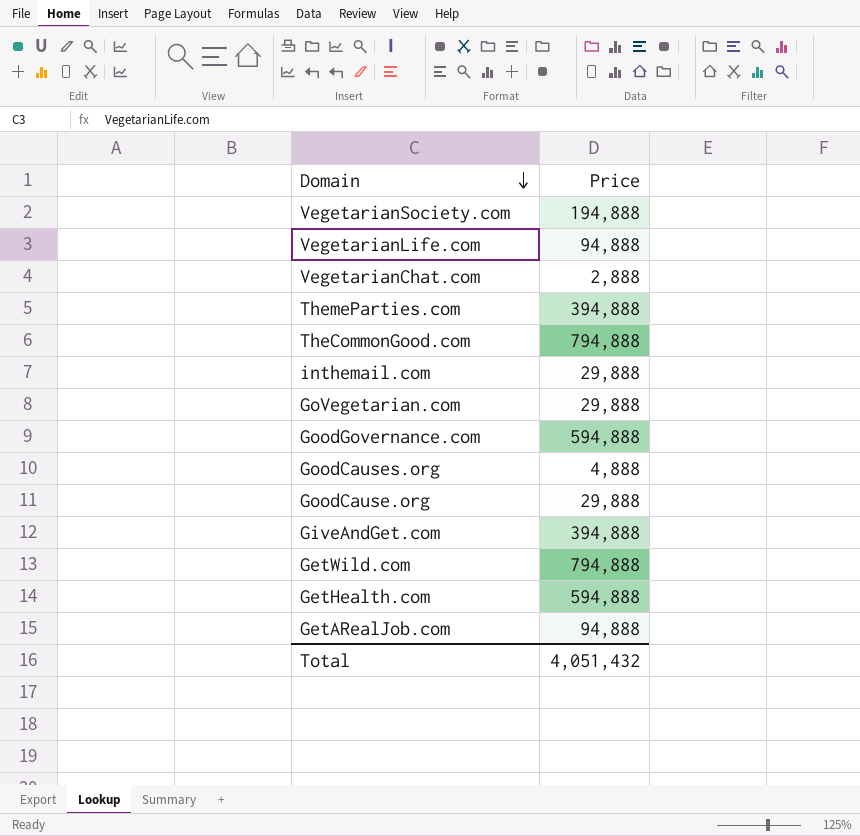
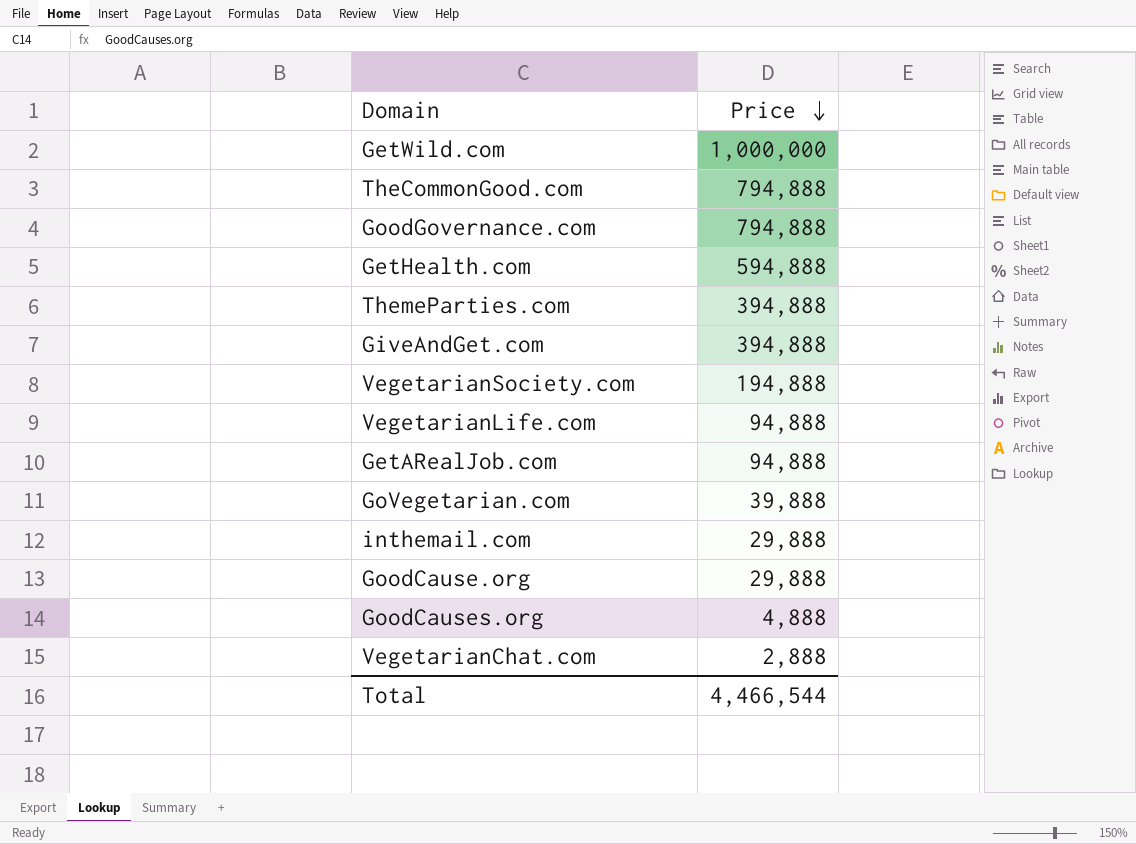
row order: Domain descending -> Price descending
GetWild.com | Price: 794,888 -> 1,000,000
GoodGovernance.com | Price: 594,888 -> 794,888
GoVegetarian.com | Price: 29,888 -> 39,888
Total | Price: 4,051,432 -> 4,466,544

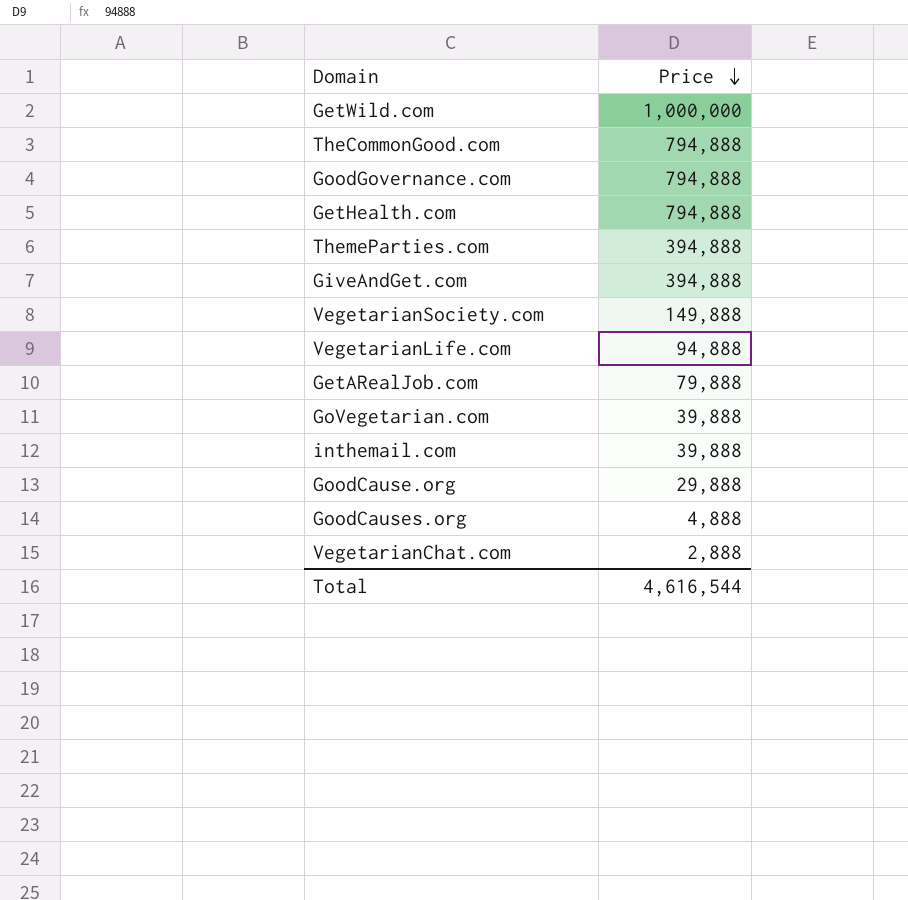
GetHealth.com | Price: 594,888 -> 794,888
VegetarianSociety.com | Price: 194,888 -> 149,888
GetARealJob.com | Price: 94,888 -> 79,888
inthemail.com | Price: 29,888 -> 39,888
Total | Price: 4,466,544 -> 4,616,544

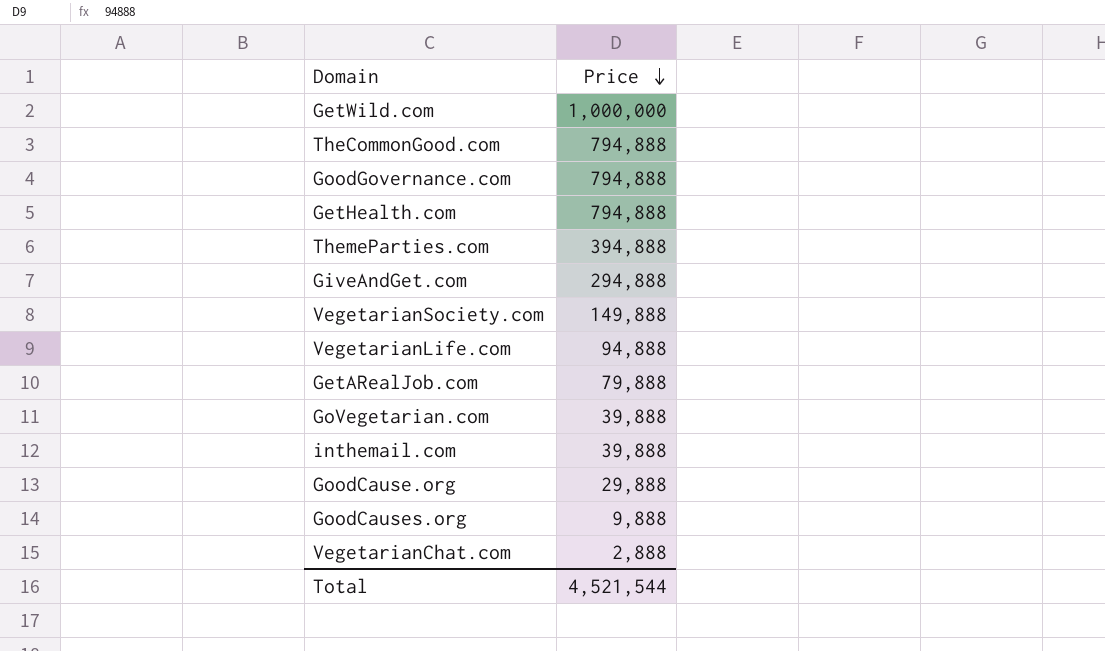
GiveAndGet.com | Price: 394,888 -> 294,888
GoodCauses.org | Price: 4,888 -> 9,888
Total | Price: 4,616,544 -> 4,521,544

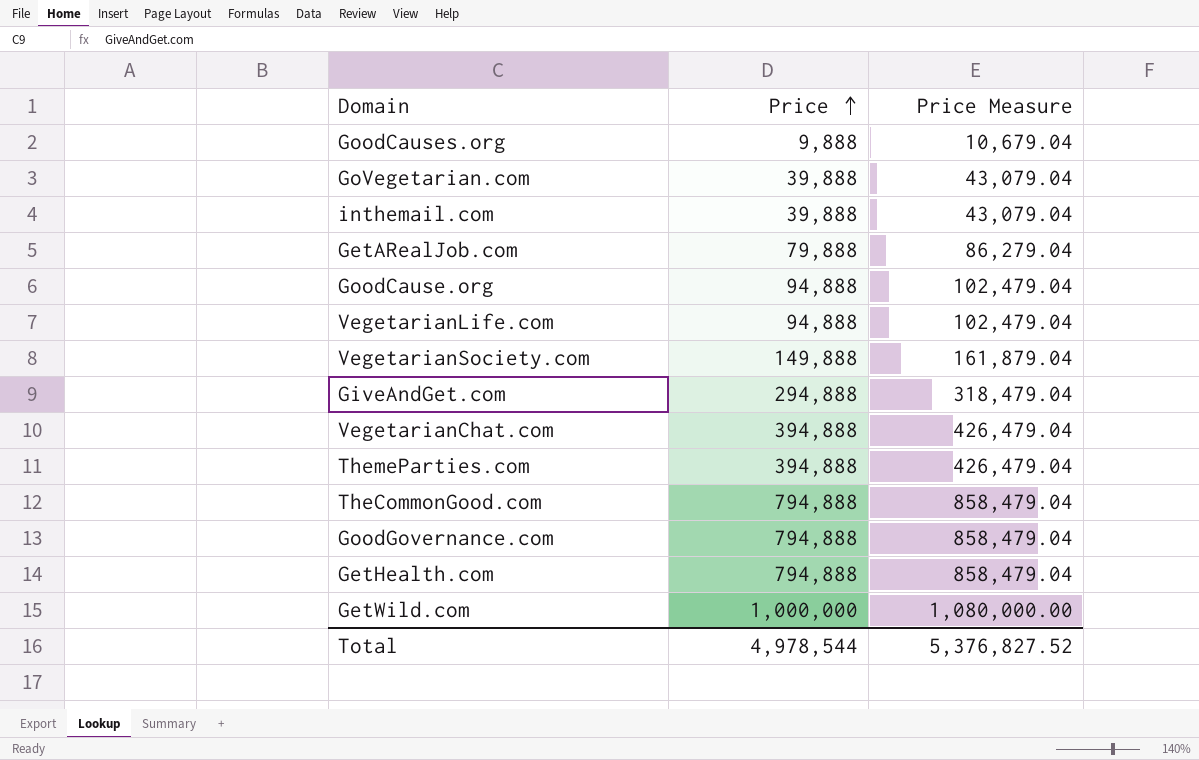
row order: Price descending -> Price ascending
column Price Measure | formula: none -> [Price] * 1.08
GoodCause.org | Price: 29,888 -> 94,888
VegetarianChat.com | Price: 2,888 -> 394,888
Total | Price: 4,521,544 -> 4,978,544

